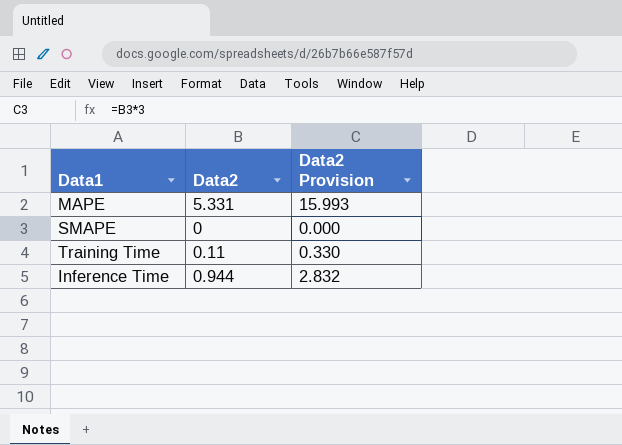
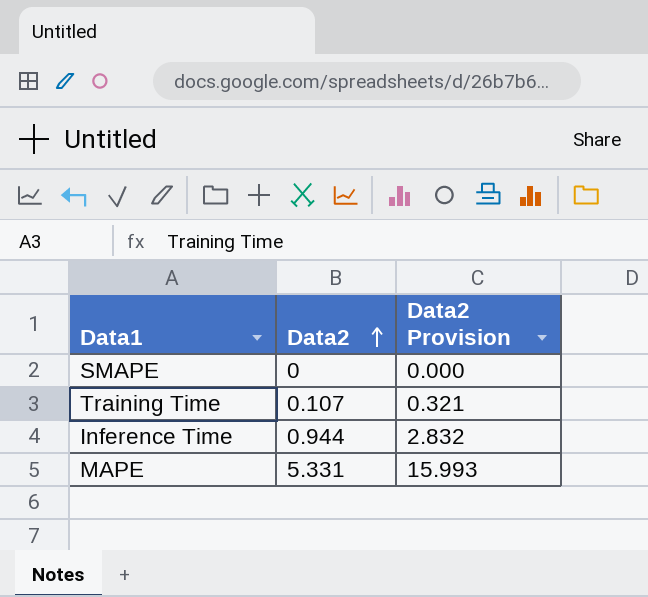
row order: none -> Data2 ascending
Training Time | Data2: 0.11 -> 0.107
Training Time | Data2 Provision: 0.330 -> 0.321

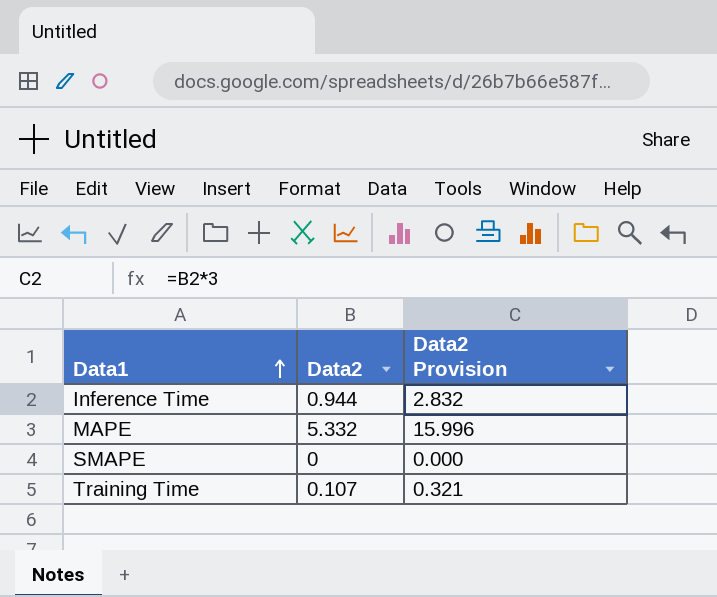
row order: Data2 ascending -> Data1 ascending
MAPE | Data2: 5.331 -> 5.332
MAPE | Data2 Provision: 15.993 -> 15.996

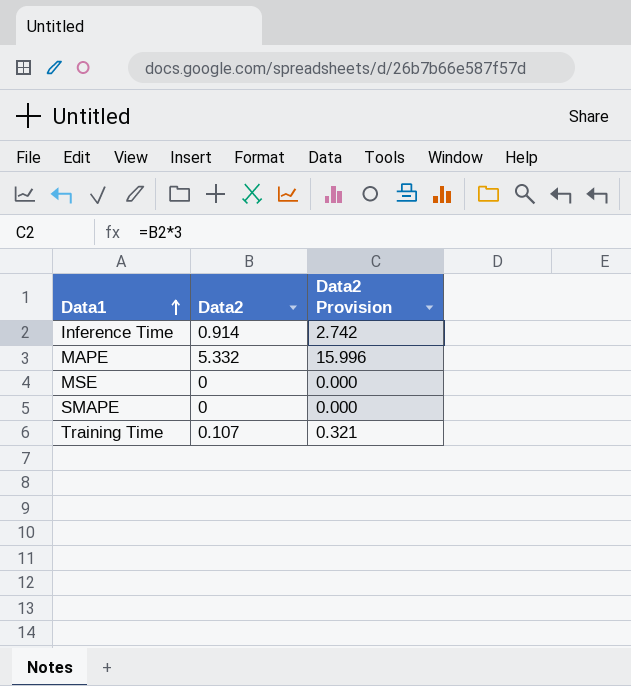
Inference Time | Data2: 0.944 -> 0.914
Inference Time | Data2 Provision: 2.832 -> 2.742
row MSE: none -> 0 | 0.000

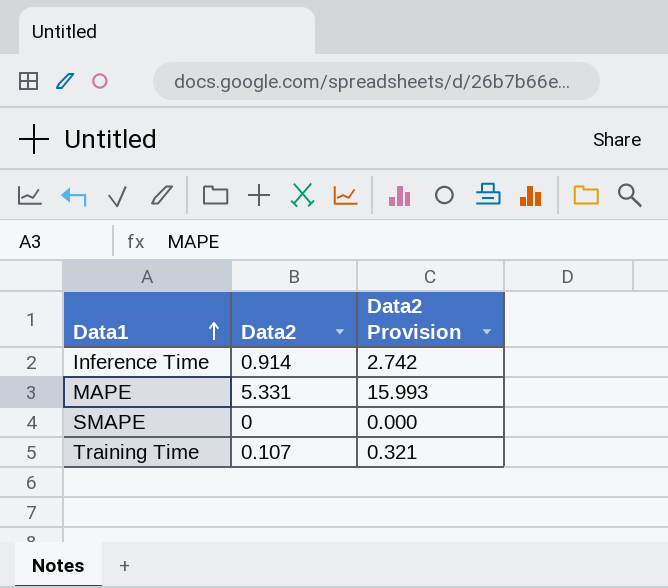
row MSE: 0 | 0.000 -> none
MAPE | Data2: 5.332 -> 5.331
MAPE | Data2 Provision: 15.996 -> 15.993

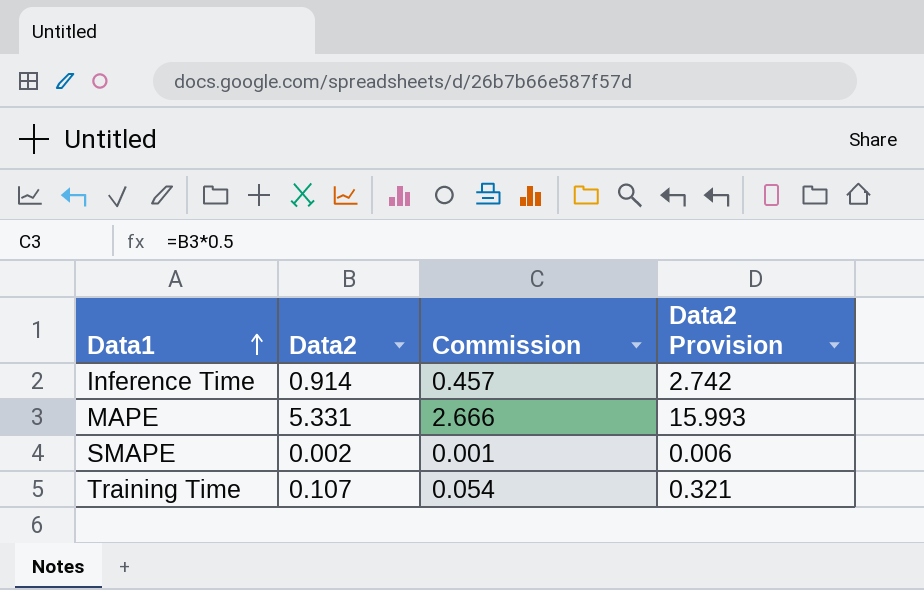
column Commission | formula: none -> [Data2] * 0.5
SMAPE | Data2: 0 -> 0.002
SMAPE | Data2 Provision: 0.000 -> 0.006

